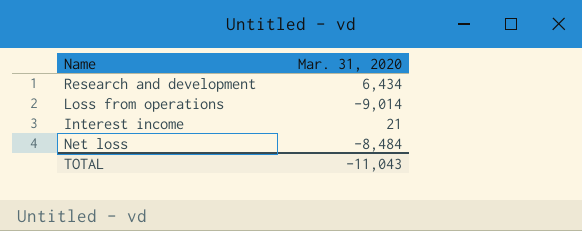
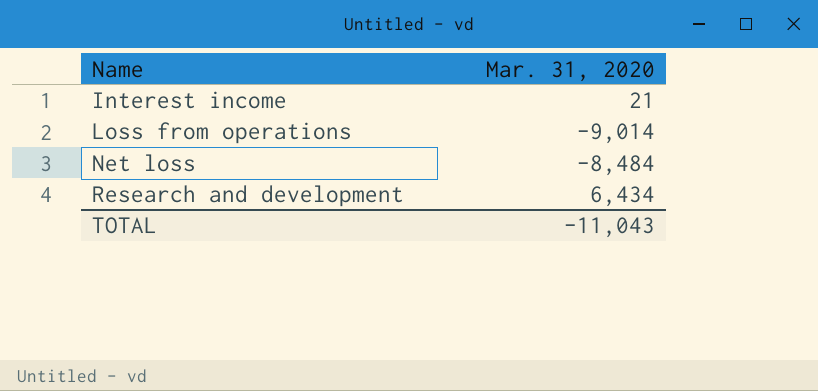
row order: none -> Name ascending

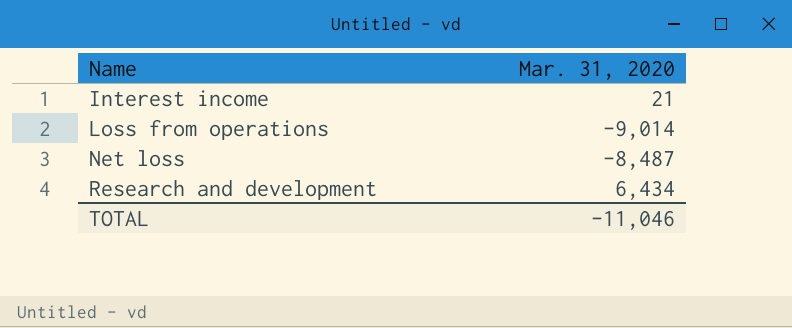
Net loss | Mar. 31, 2020: -8,484 -> -8,487
TOTAL | Mar. 31, 2020: -11,043 -> -11,046

